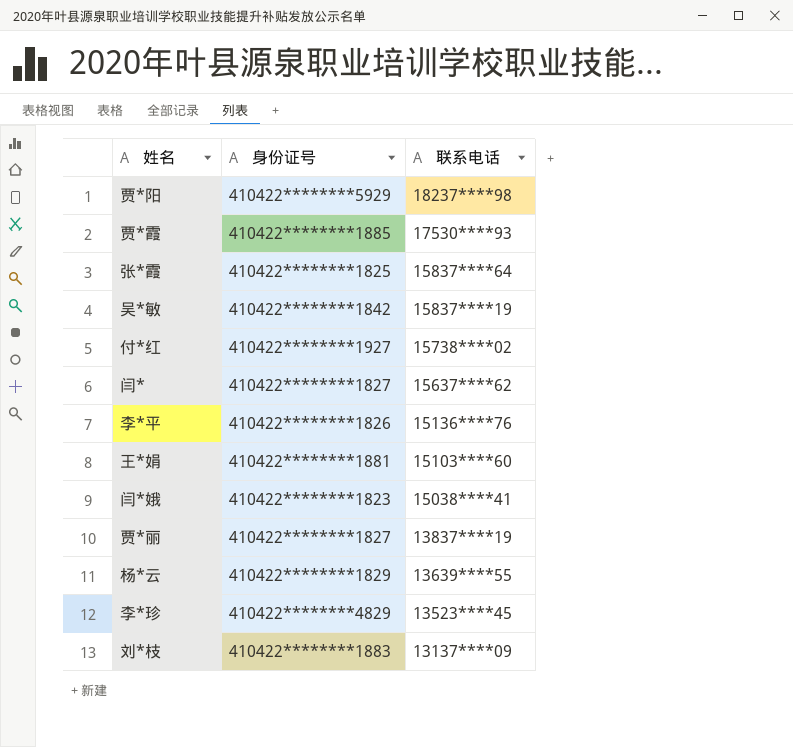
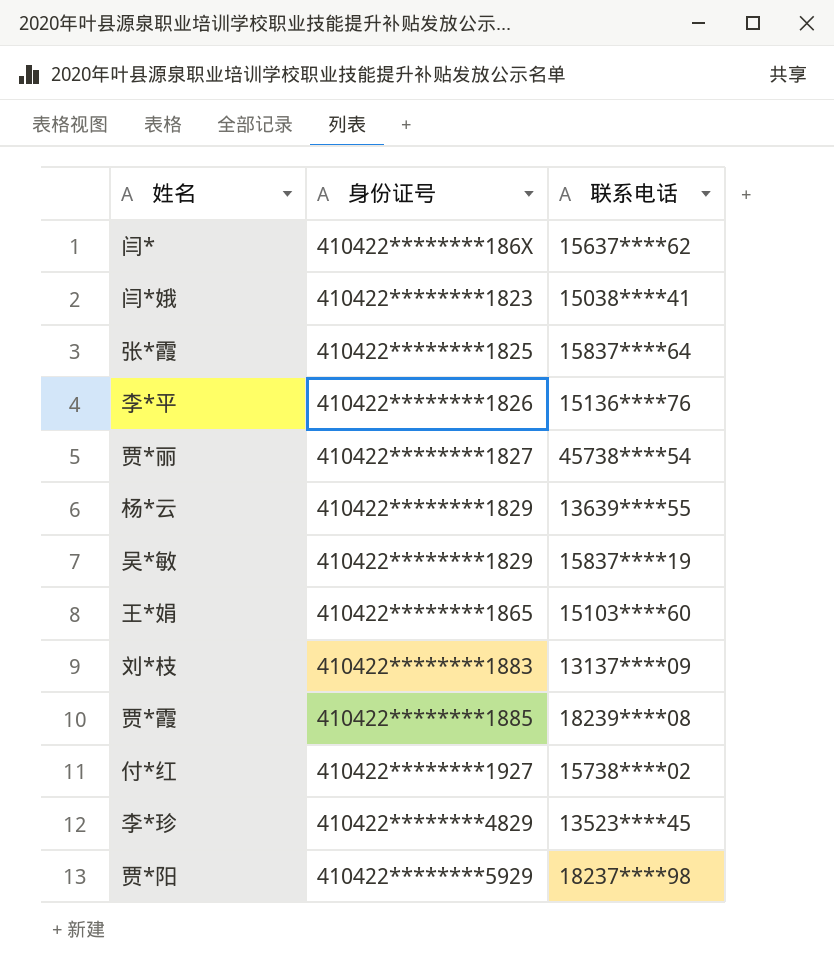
row order: 联系电话 descending -> 身份证号 ascending
闫* | 身份证号: 410422********1827 -> 410422********186X
贾*丽 | 联系电话: 13837****19 -> 45738****54
吴*敏 | 身份证号: 410422********1842 -> 410422********1829
王*娟 | 身份证号: 410422********1881 -> 410422********1865
贾*霞 | 联系电话: 17530****93 -> 18239****08

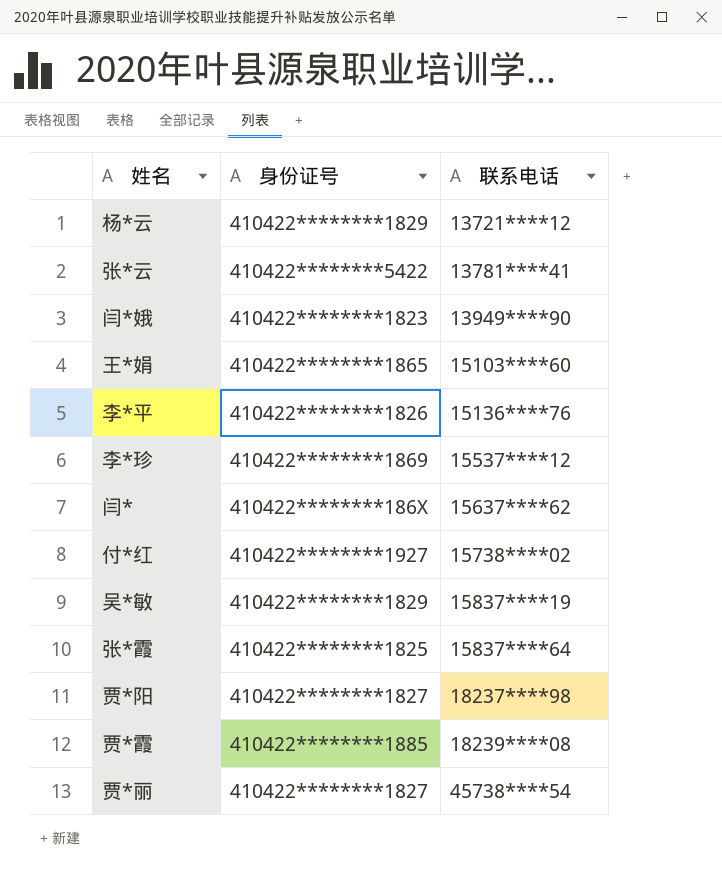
row order: 身份证号 ascending -> 联系电话 ascending
row 刘*枝: 410422********1883 | 13137****09 -> none
杨*云 | 联系电话: 13639****55 -> 13721****12
row 张*云: none -> 410422********5422 | 13781****41
闫*娥 | 联系电话: 15038****41 -> 13949****90
李*珍 | 身份证号: 410422********4829 -> 410422********1869
李*珍 | 联系电话: 13523****45 -> 15537****12
贾*阳 | 身份证号: 410422********5929 -> 410422********1827

